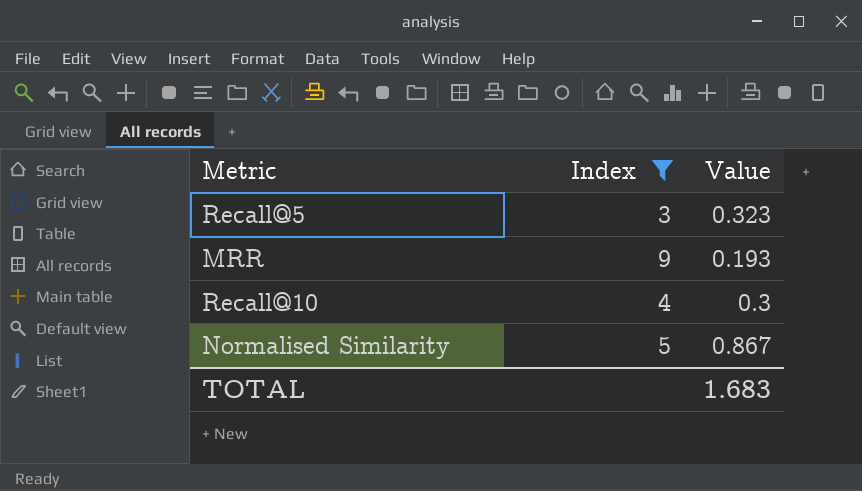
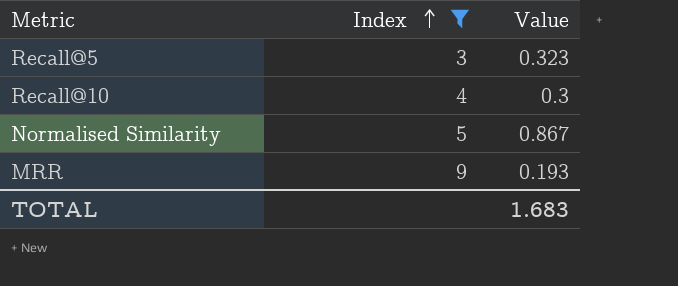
row order: none -> Index ascending

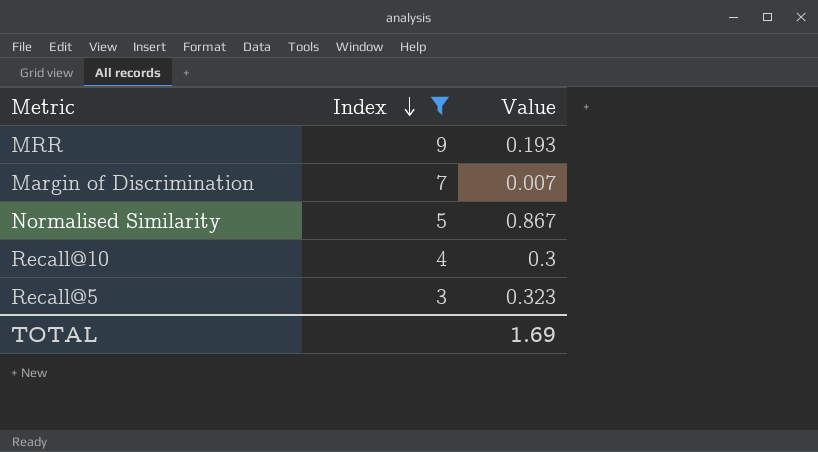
row order: Index ascending -> Index descending
row Margin of Discrimination: none -> 7 | 0.007
TOTAL | Value: 1.683 -> 1.69

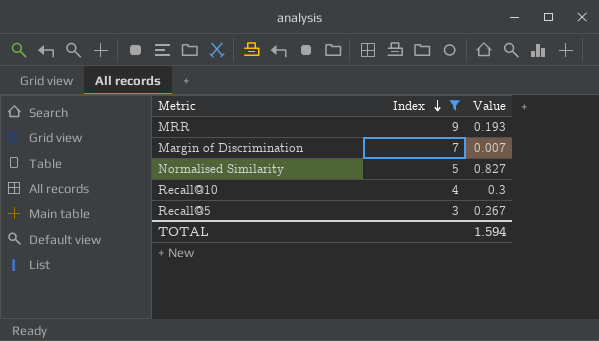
Normalised Similarity | Value: 0.867 -> 0.827
Recall@5 | Value: 0.323 -> 0.267
TOTAL | Value: 1.69 -> 1.594

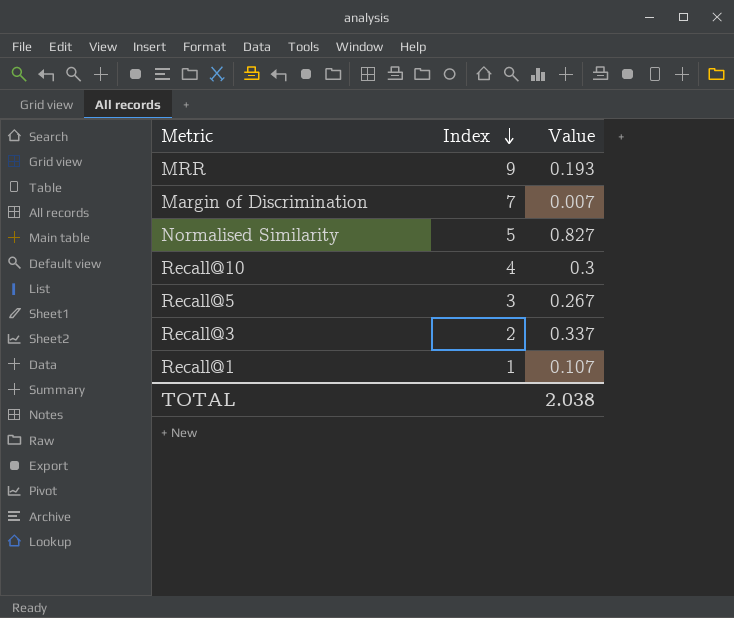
filter: Index >= 3 -> none
TOTAL | Value: 1.594 -> 2.038

